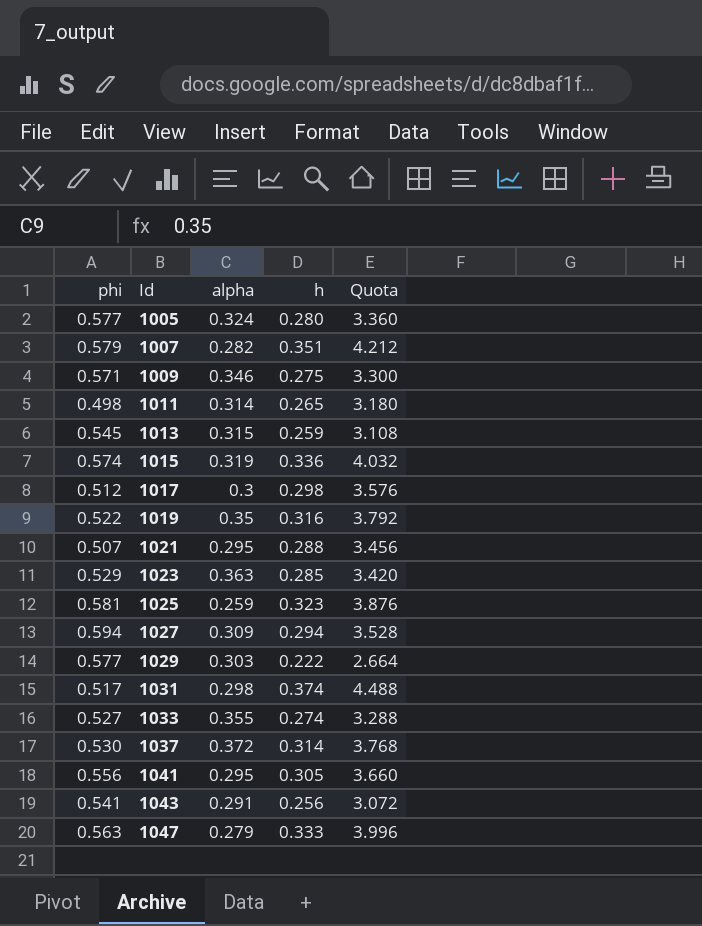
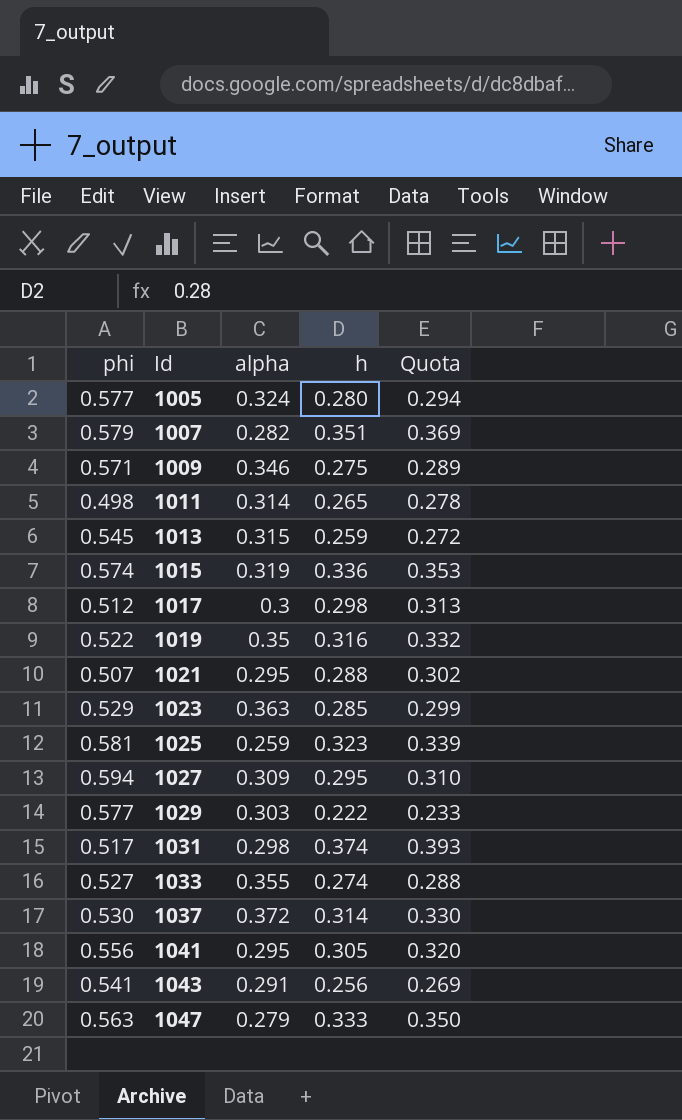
column Quota | formula: [h] * 12 -> [h] * 1.05
1027 | h: 0.294 -> 0.295

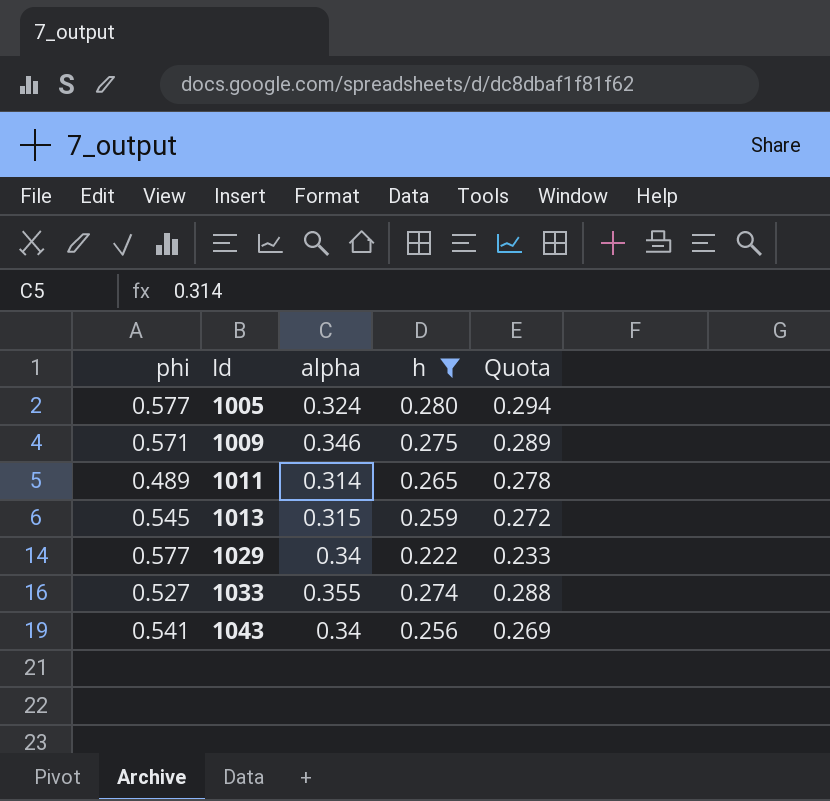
filter: none -> h <= 0.280
1011 | phi: 0.498 -> 0.489
1029 | alpha: 0.303 -> 0.34
1043 | alpha: 0.291 -> 0.34

